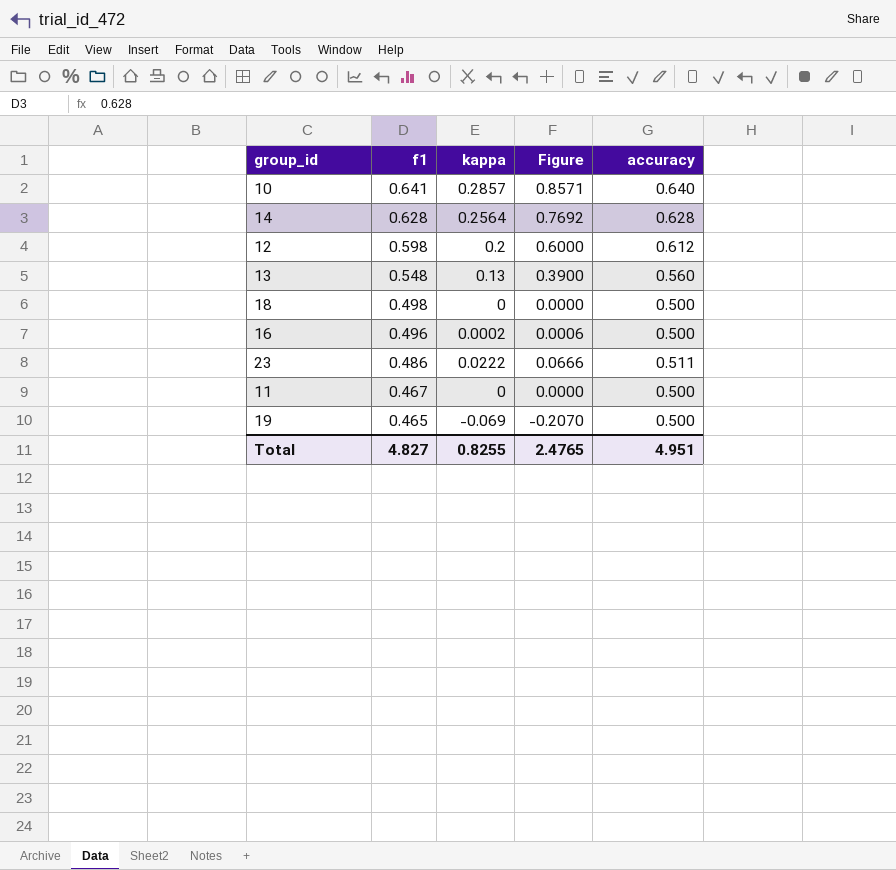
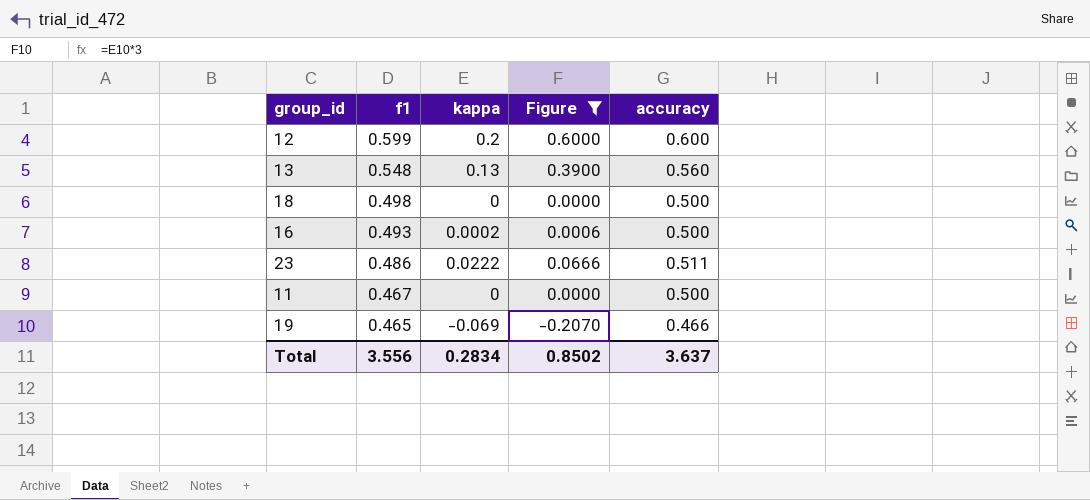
filter: none -> Figure <= 0.6000
12 | f1: 0.598 -> 0.599
12 | accuracy: 0.612 -> 0.600
16 | f1: 0.496 -> 0.493
19 | accuracy: 0.500 -> 0.466
Total | f1: 4.827 -> 3.556
Total | kappa: 0.8255 -> 0.2834
Total | Figure: 2.4765 -> 0.8502
Total | accuracy: 4.951 -> 3.637

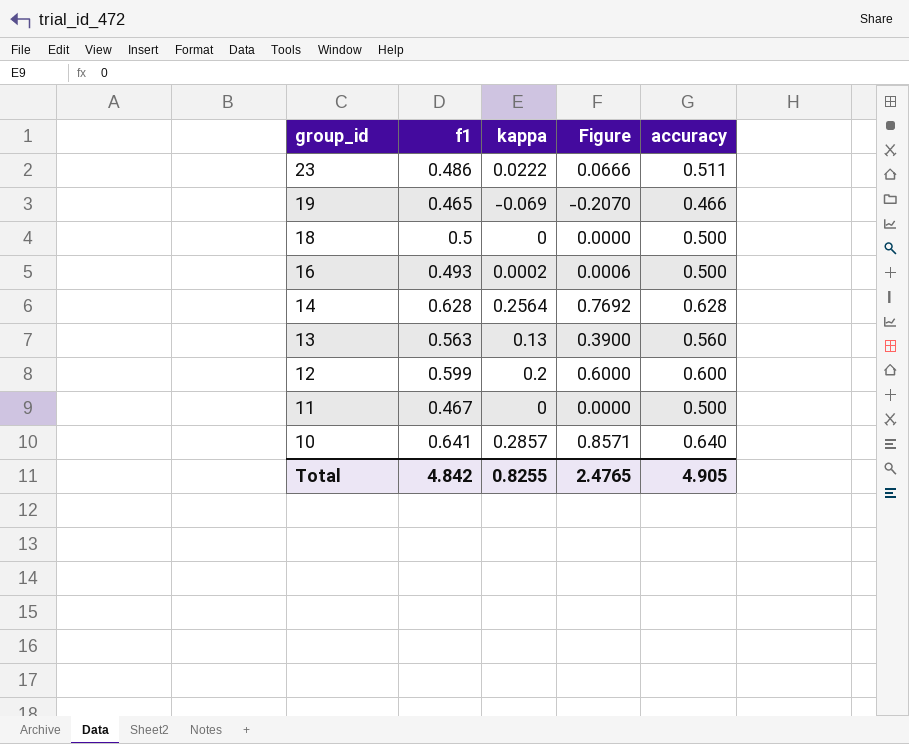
filter: Figure <= 0.6000 -> none
row order: f1 descending -> group_id descending
18 | f1: 0.498 -> 0.5
13 | f1: 0.548 -> 0.563
Total | f1: 3.556 -> 4.842
Total | kappa: 0.2834 -> 0.8255
Total | Figure: 0.8502 -> 2.4765
Total | accuracy: 3.637 -> 4.905

